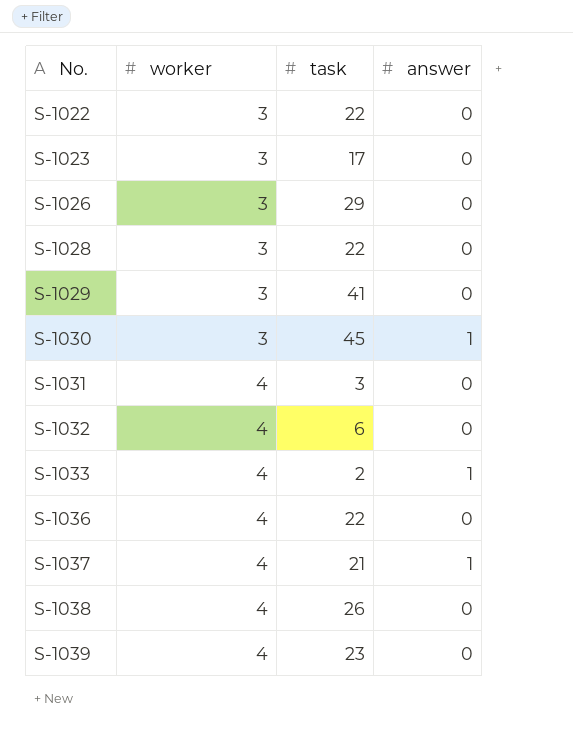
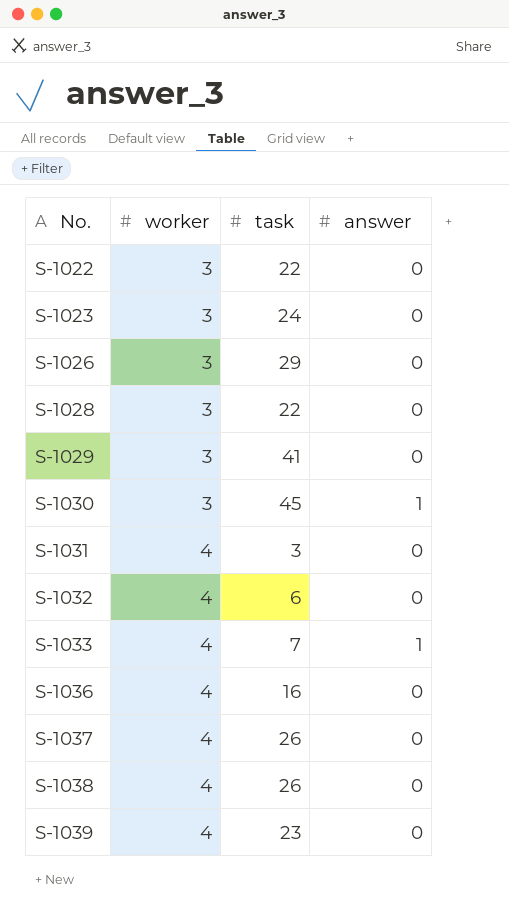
S-1023 | task: 17 -> 24
S-1033 | task: 2 -> 7
S-1036 | task: 22 -> 16
S-1037 | task: 21 -> 26
S-1037 | answer: 1 -> 0

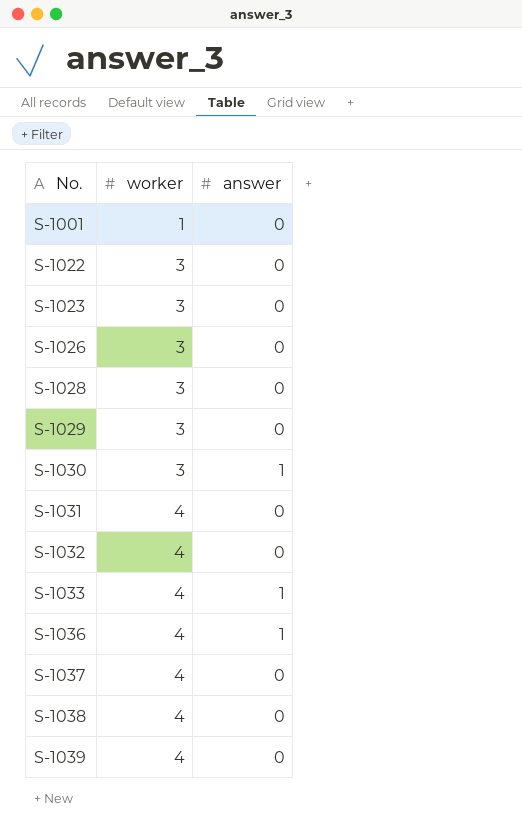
column task | position: 3 -> none
row S-1001: none -> 1 | 0
S-1036 | answer: 0 -> 1

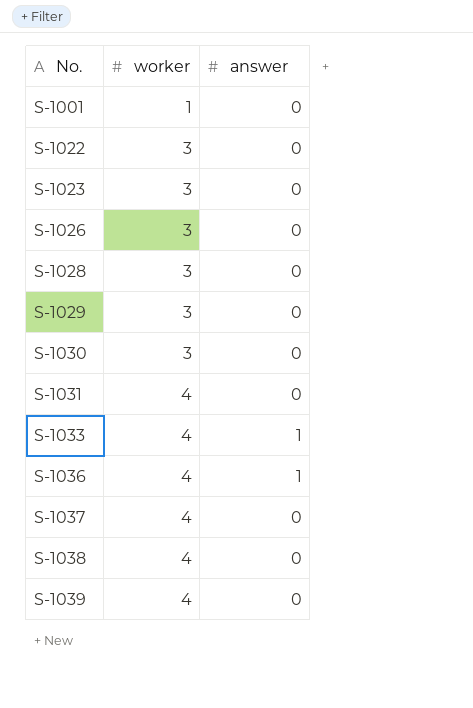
row S-1032: 4 | 0 -> none
S-1030 | answer: 1 -> 0

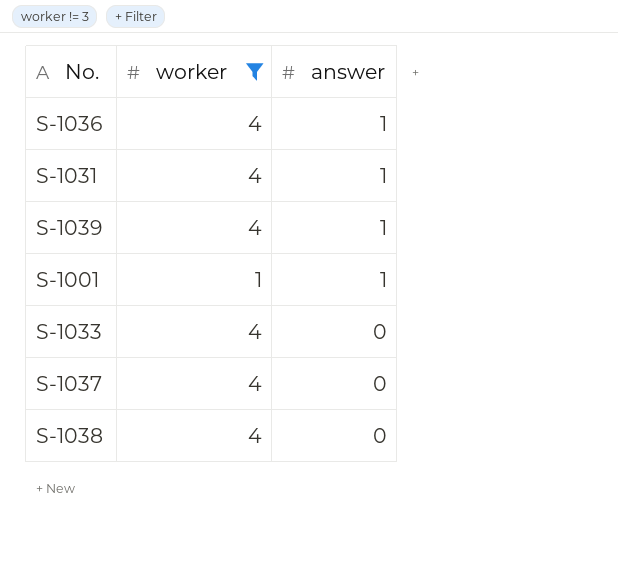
filter: none -> worker != 3
row order: No. ascending -> answer descending
S-1031 | answer: 0 -> 1
S-1039 | answer: 0 -> 1
S-1001 | answer: 0 -> 1
S-1033 | answer: 1 -> 0

